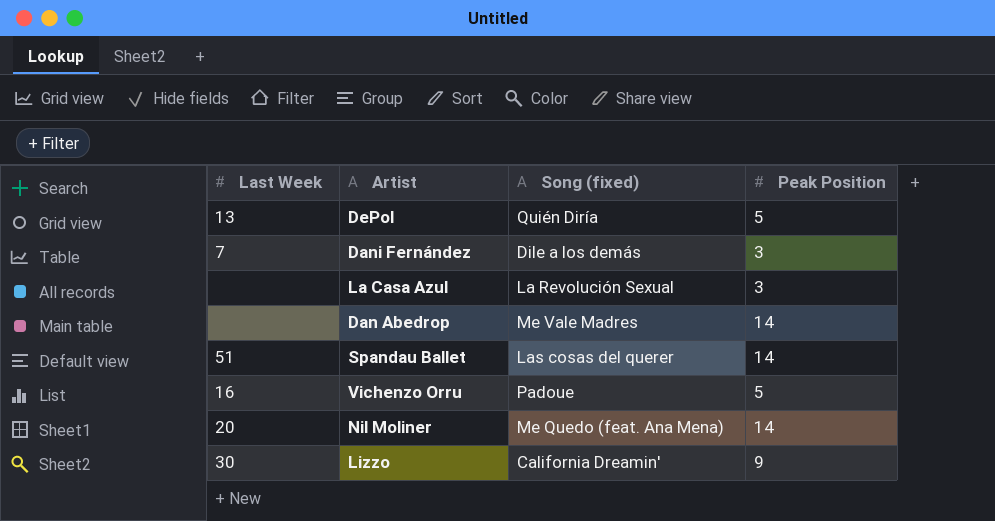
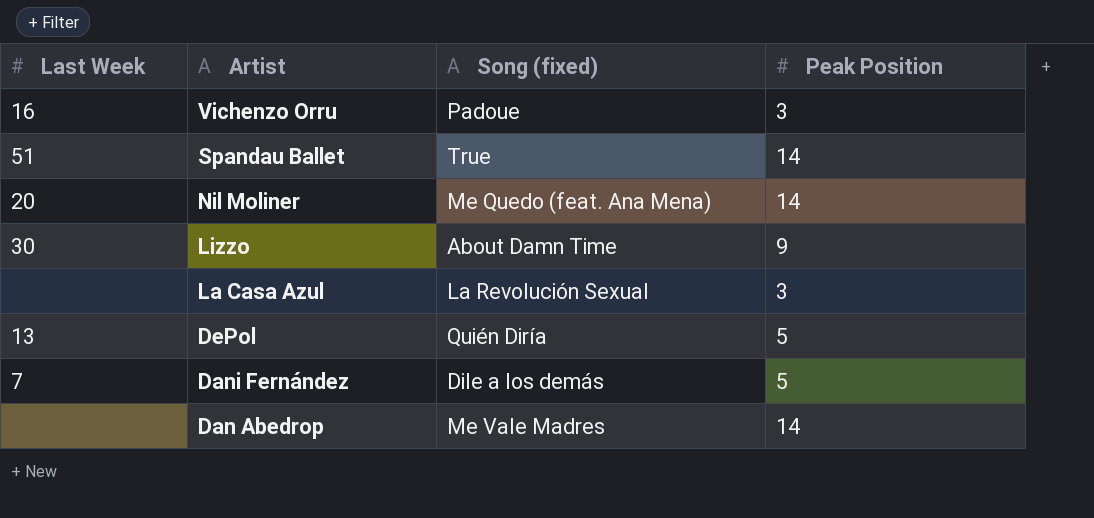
row order: none -> Artist descending
Vichenzo Orru | Peak Position: 5 -> 3
Spandau Ballet | Song (fixed): Las cosas del querer -> True
Lizzo | Song (fixed): California Dreamin' -> About Damn Time
Dani Fernández | Peak Position: 3 -> 5

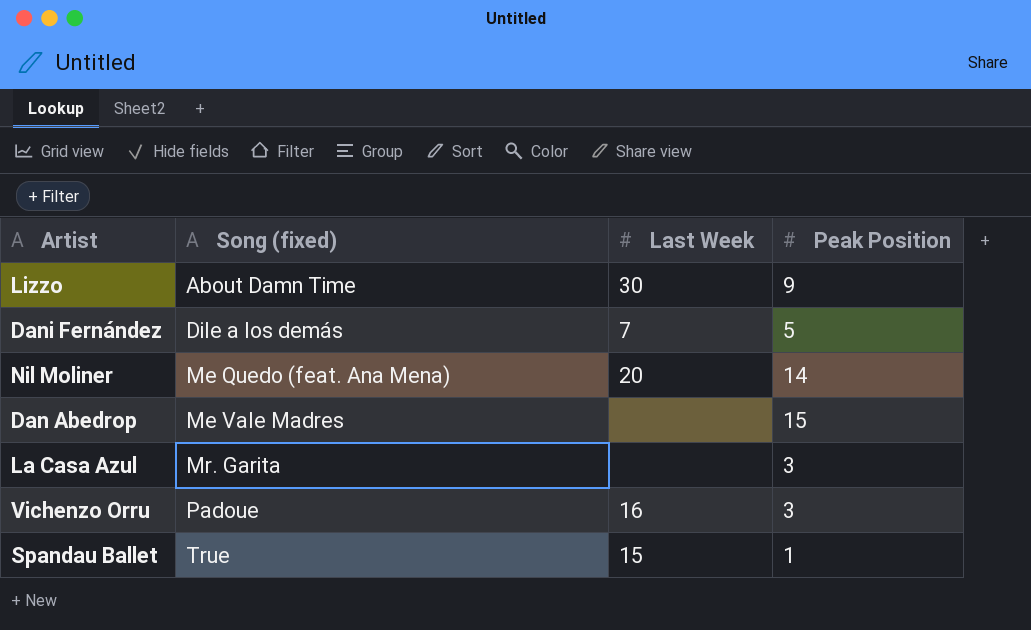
row order: Artist descending -> Song (fixed) ascending
column Last Week | position: 1 -> 3
row DePol: 13 | Quién Diría | 5 -> none
Dan Abedrop | Peak Position: 14 -> 15
La Casa Azul | Song (fixed): La Revolución Sexual -> Mr. Garita
Spandau Ballet | Last Week: 51 -> 15
Spandau Ballet | Peak Position: 14 -> 1

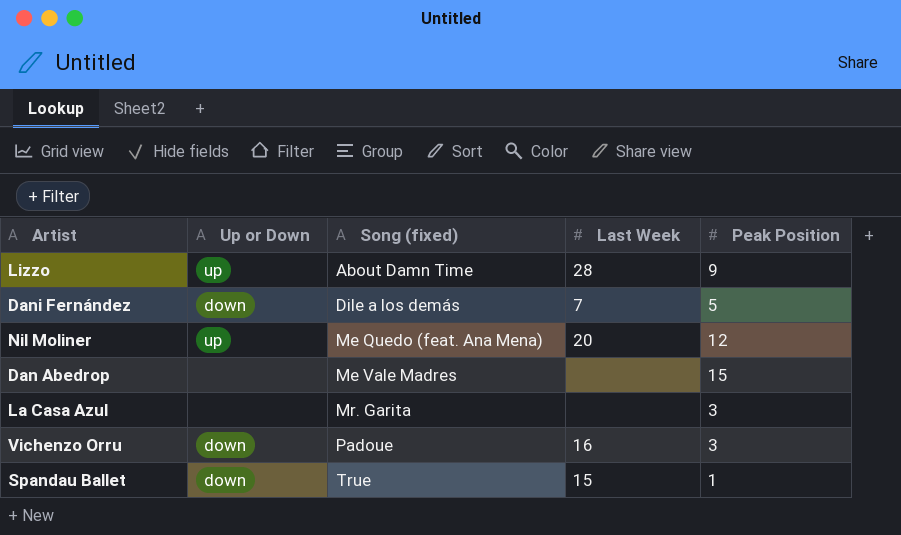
column Up or Down | position: none -> 2
Lizzo | Last Week: 30 -> 28
Nil Moliner | Peak Position: 14 -> 12

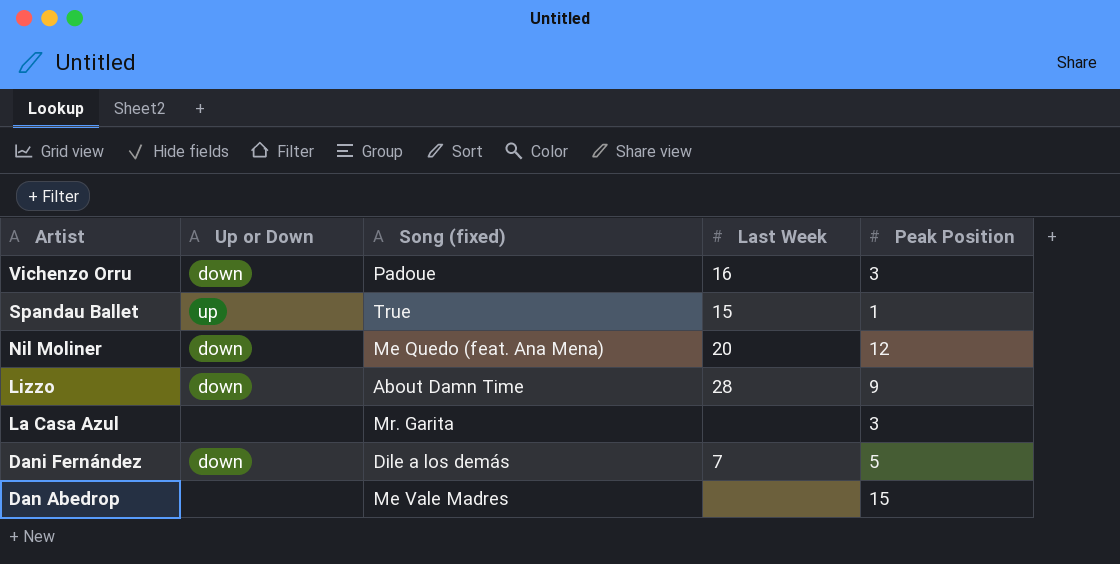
row order: Song (fixed) ascending -> Artist descending
Spandau Ballet | Up or Down: down -> up
Nil Moliner | Up or Down: up -> down
Lizzo | Up or Down: up -> down

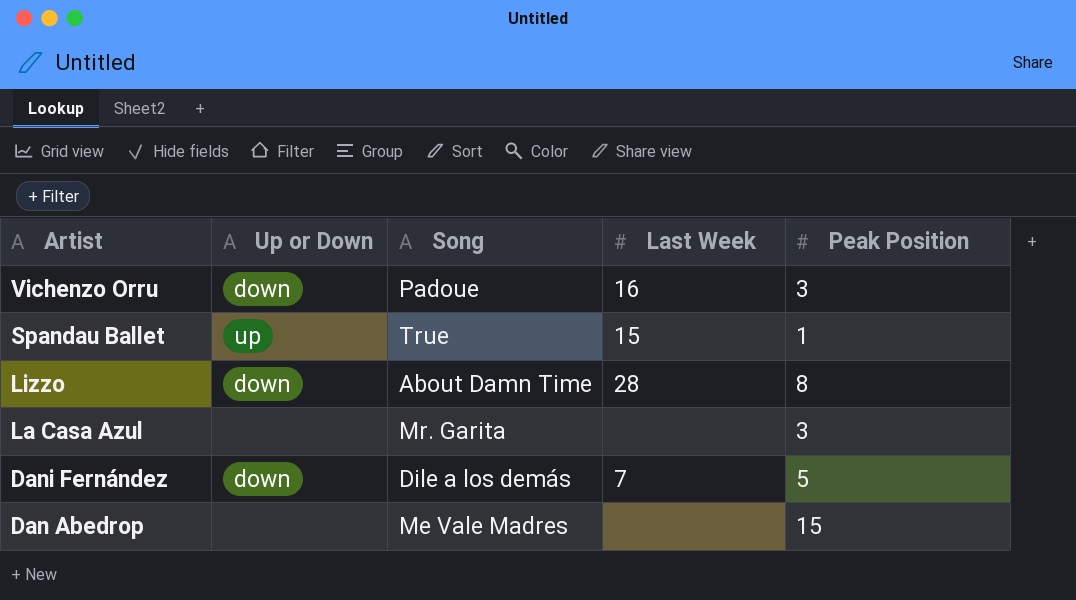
column name: Song (fixed) -> Song
row Nil Moliner: down | Me Quedo (feat. Ana Mena) | 20 | 12 -> none
Lizzo | Peak Position: 9 -> 8

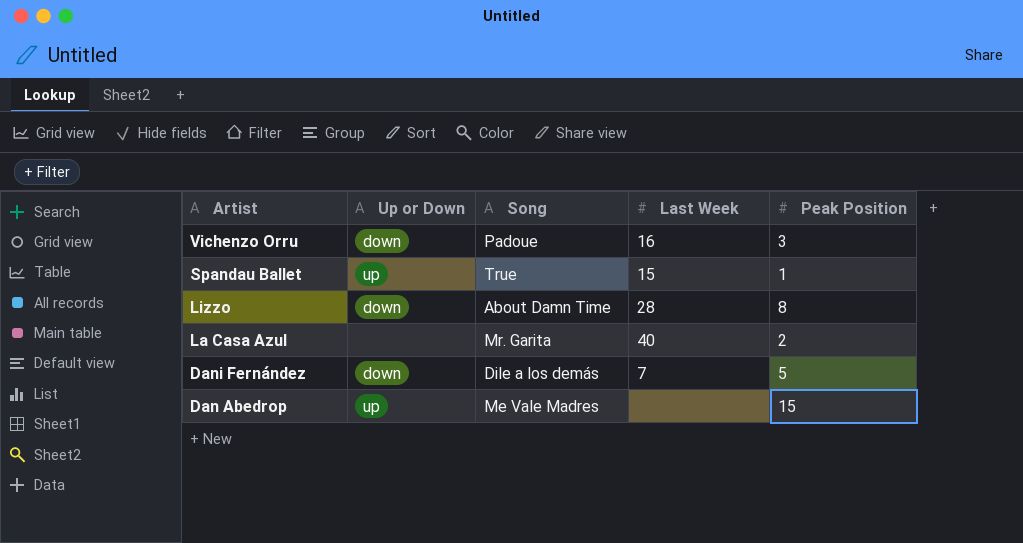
La Casa Azul | Last Week: none -> 40
La Casa Azul | Peak Position: 3 -> 2
Dan Abedrop | Up or Down: none -> up

